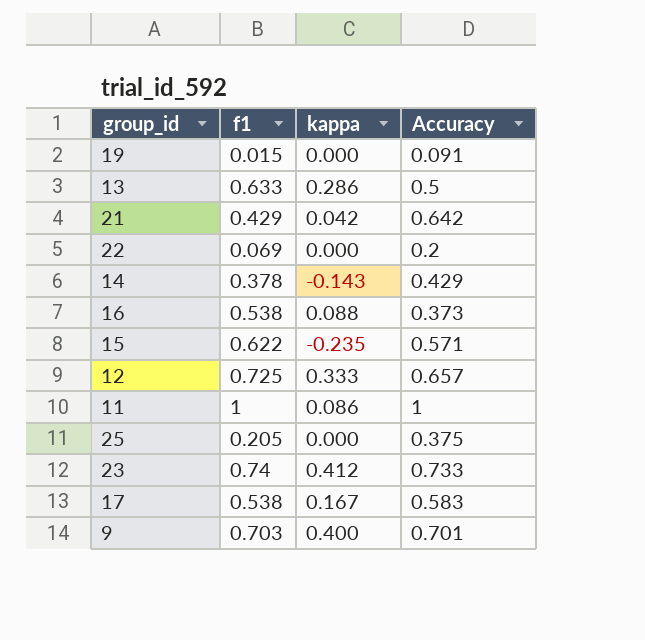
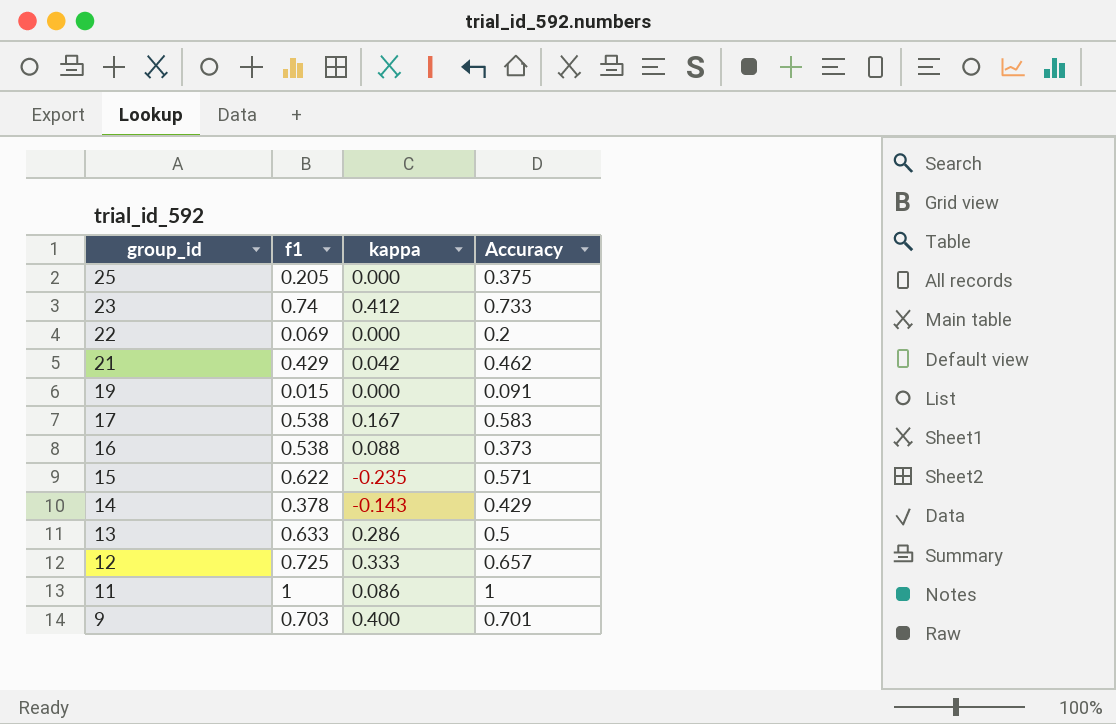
row order: none -> group_id descending
21 | Accuracy: 0.642 -> 0.462

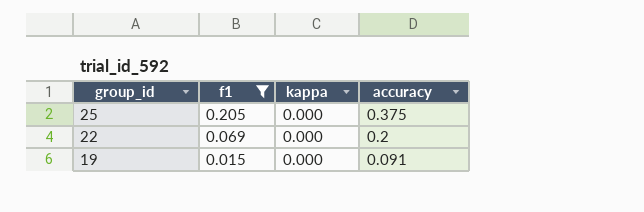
filter: none -> f1 <= 0.205
column name: Accuracy -> accuracy

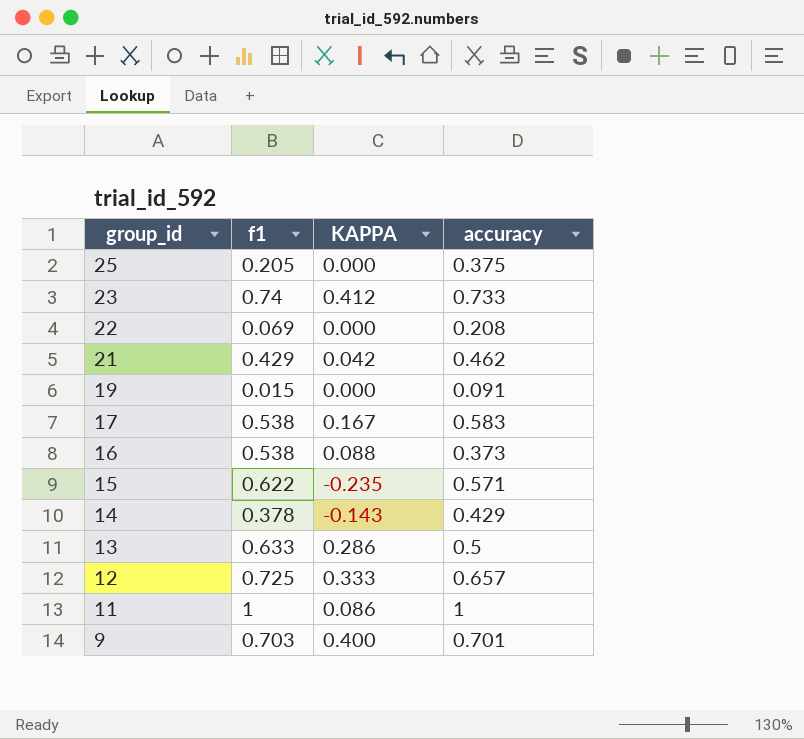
filter: f1 <= 0.205 -> none
column name: kappa -> KAPPA
22 | accuracy: 0.2 -> 0.208

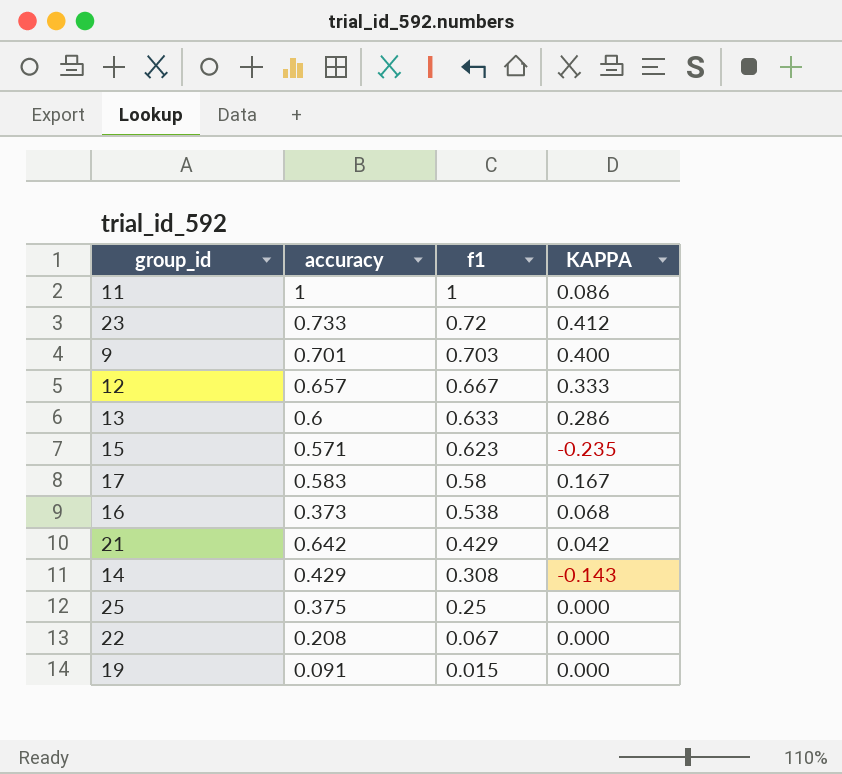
row order: group_id descending -> f1 descending
column accuracy | position: 4 -> 2
23 | f1: 0.74 -> 0.72
12 | f1: 0.725 -> 0.667
13 | accuracy: 0.5 -> 0.6
15 | f1: 0.622 -> 0.623
17 | f1: 0.538 -> 0.58
16 | KAPPA: 0.088 -> 0.068
21 | accuracy: 0.462 -> 0.642
14 | f1: 0.378 -> 0.308
25 | f1: 0.205 -> 0.25
22 | f1: 0.069 -> 0.067

